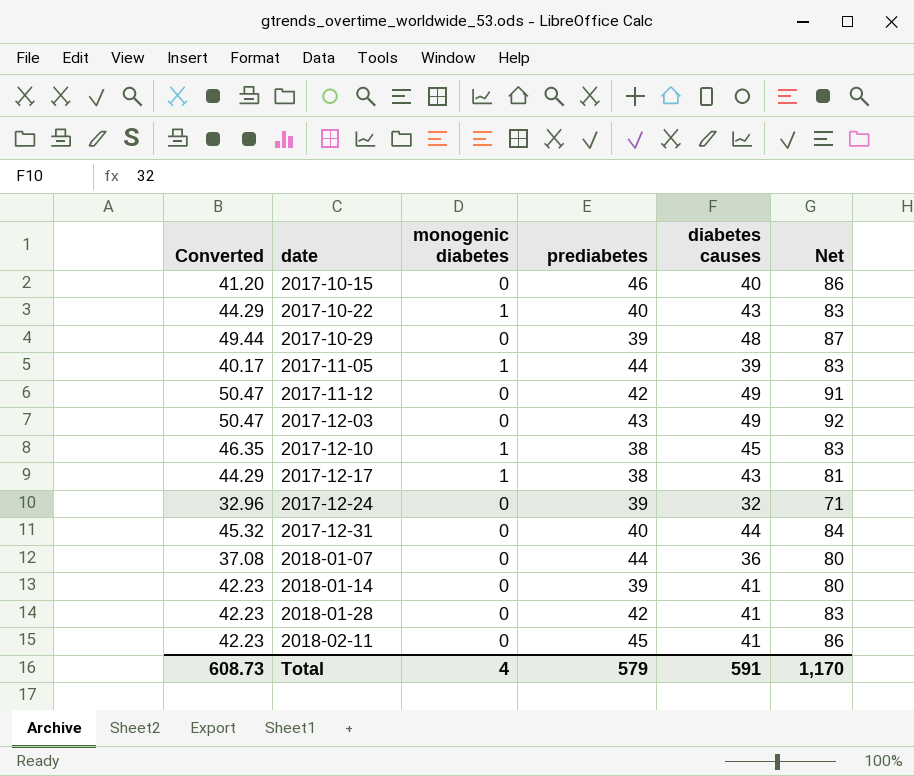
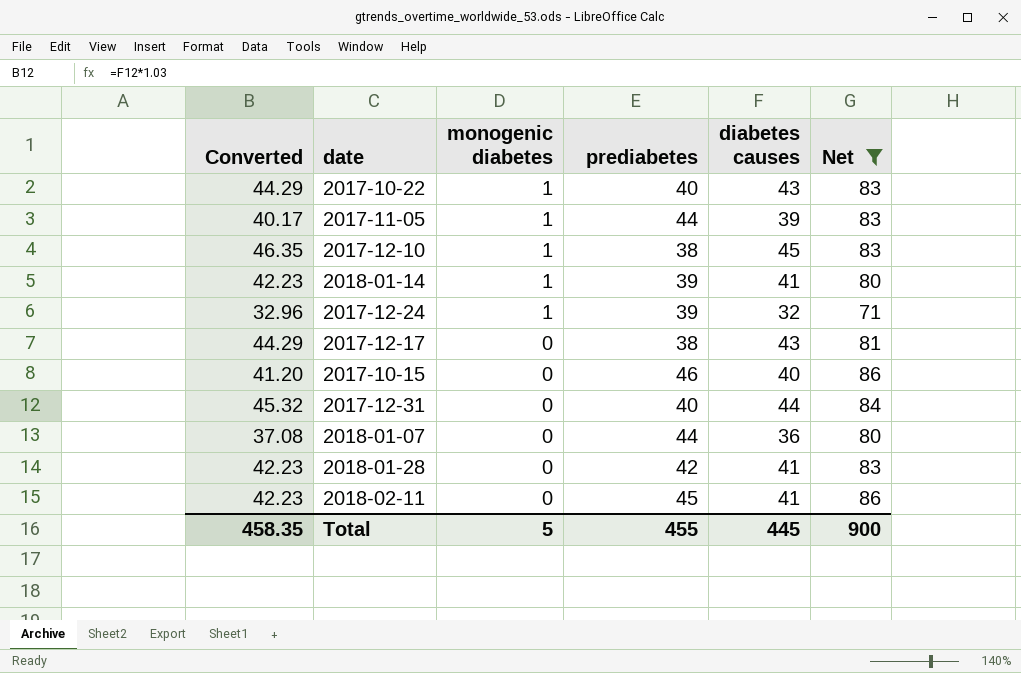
filter: none -> Net <= 86
row order: date ascending -> monogenic diabetes descending
2018-01-14 | monogenic diabetes: 0 -> 1
2017-12-24 | monogenic diabetes: 0 -> 1
2017-12-17 | monogenic diabetes: 1 -> 0
Total | Converted: 608.73 -> 458.35
Total | monogenic diabetes: 4 -> 5
Total | prediabetes: 579 -> 455
Total | diabetes causes: 591 -> 445
Total | Net: 1,170 -> 900

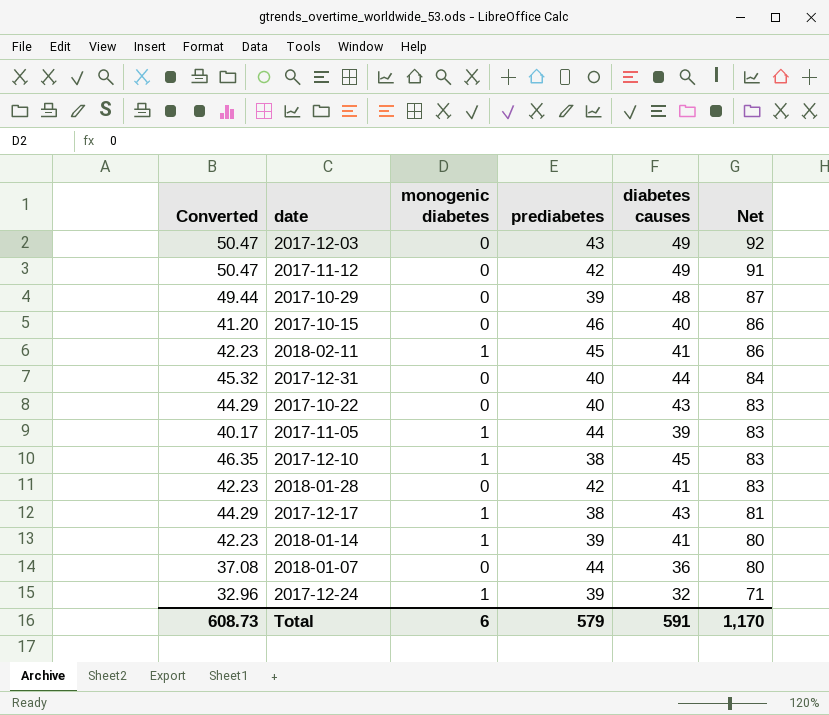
filter: Net <= 86 -> none
row order: monogenic diabetes descending -> Net descending
2018-02-11 | monogenic diabetes: 0 -> 1
2017-10-22 | monogenic diabetes: 1 -> 0
2017-12-17 | monogenic diabetes: 0 -> 1
Total | Converted: 458.35 -> 608.73
Total | monogenic diabetes: 5 -> 6
Total | prediabetes: 455 -> 579
Total | diabetes causes: 445 -> 591
Total | Net: 900 -> 1,170

